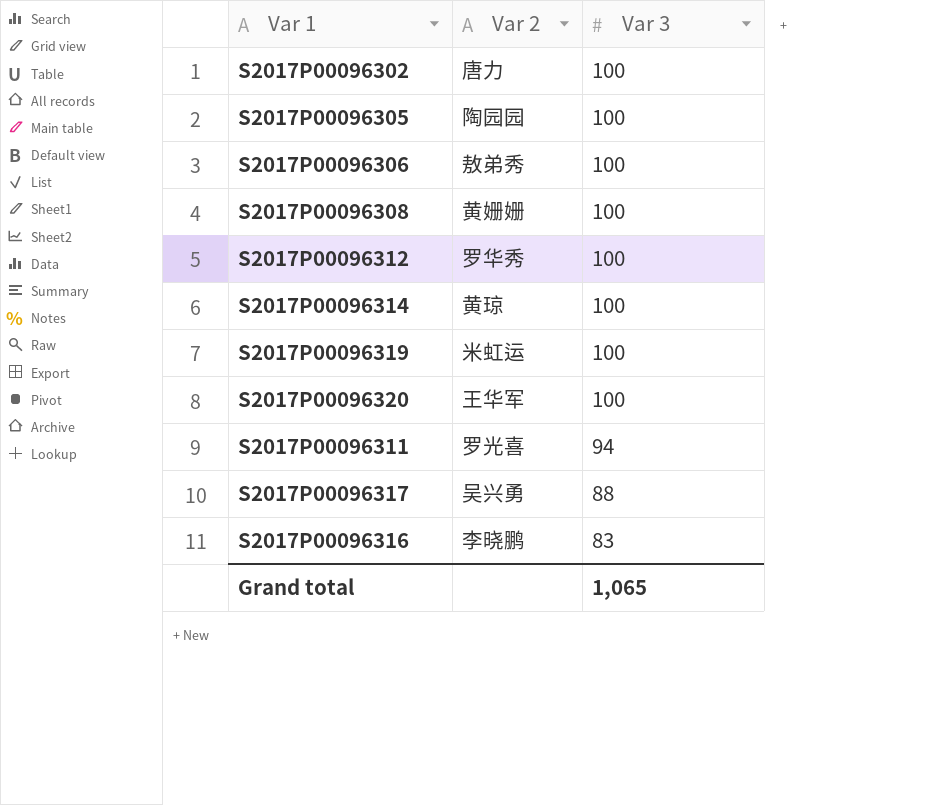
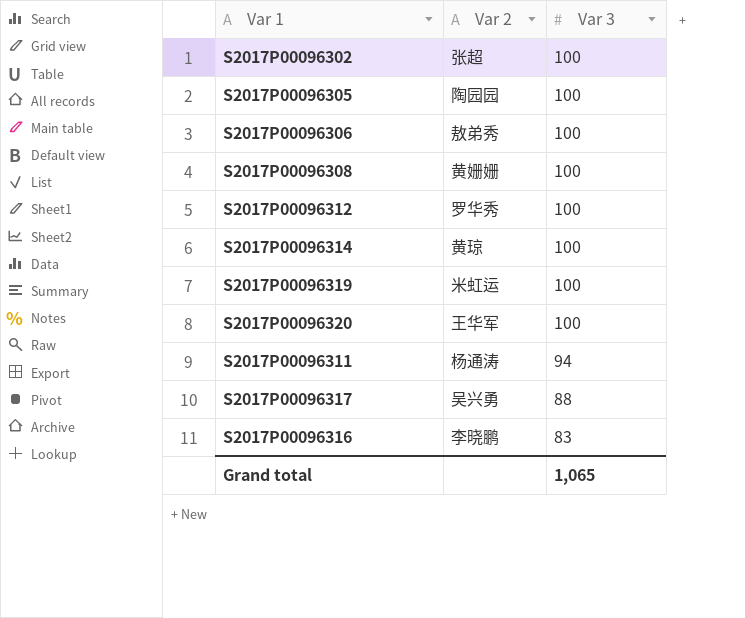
S2017P00096302 | Var 2: 唐力 -> 张超
S2017P00096311 | Var 2: 罗光喜 -> 杨通涛

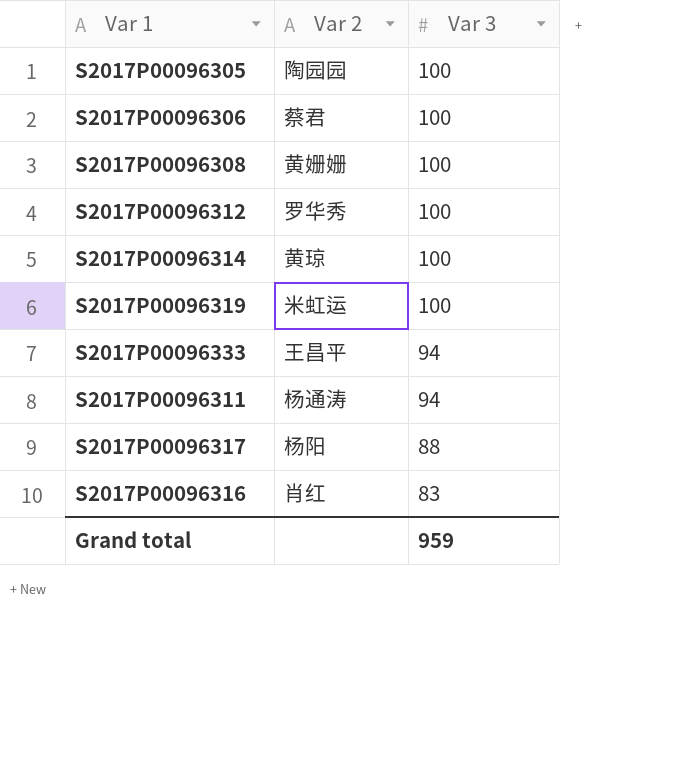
row S2017P00096302: 张超 | 100 -> none
row S2017P00096320: 王华军 | 100 -> none
S2017P00096306 | Var 2: 敖弟秀 -> 蔡君
row S2017P00096333: none -> 王昌平 | 94
S2017P00096317 | Var 2: 吴兴勇 -> 杨阳
S2017P00096316 | Var 2: 李晓鹏 -> 肖红
Grand total | Var 3: 1,065 -> 959

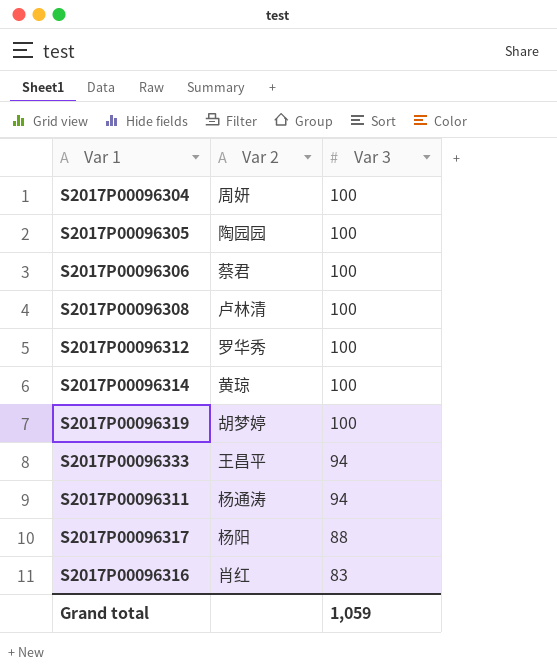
row S2017P00096304: none -> 周妍 | 100
S2017P00096308 | Var 2: 黄姗姗 -> 卢林清
S2017P00096319 | Var 2: 米虹运 -> 胡梦婷
Grand total | Var 3: 959 -> 1,059

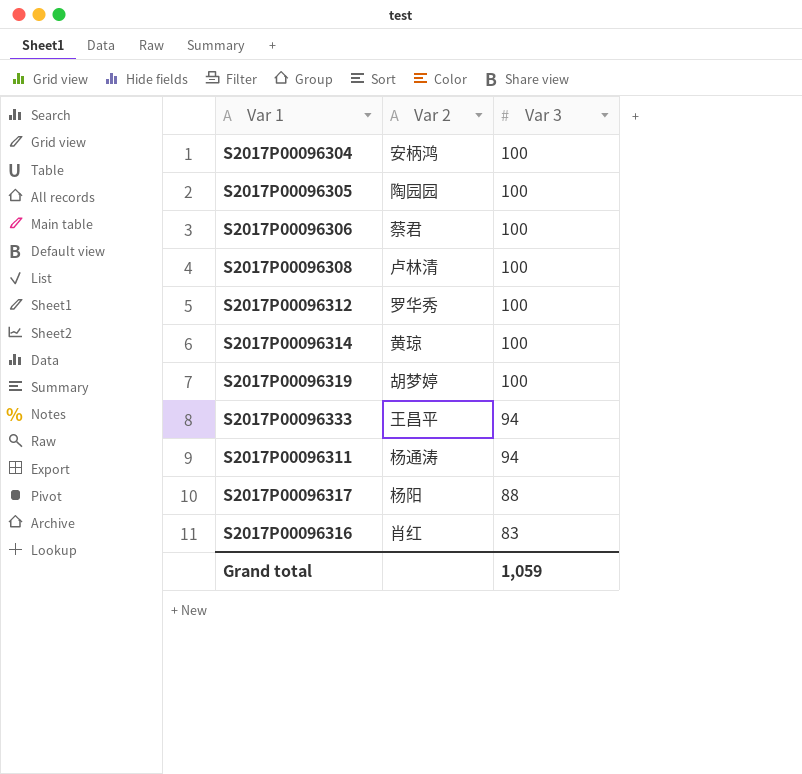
S2017P00096304 | Var 2: 周妍 -> 安柄鸿

